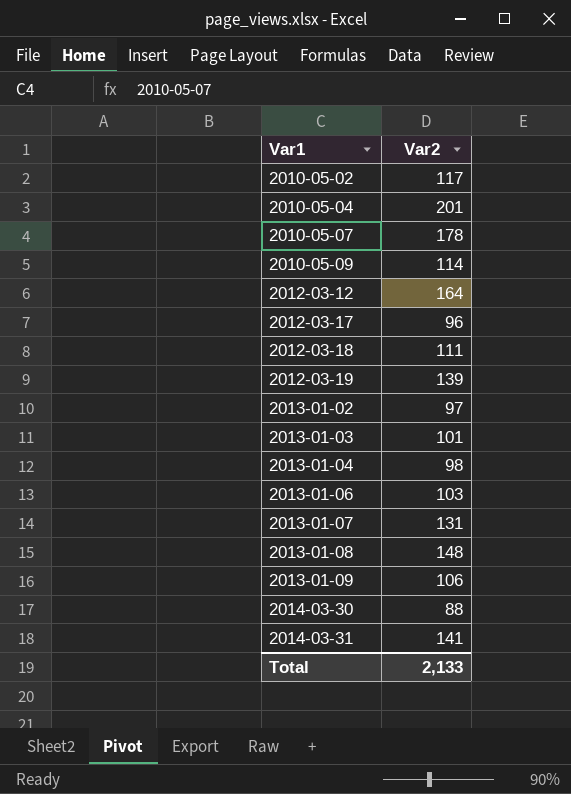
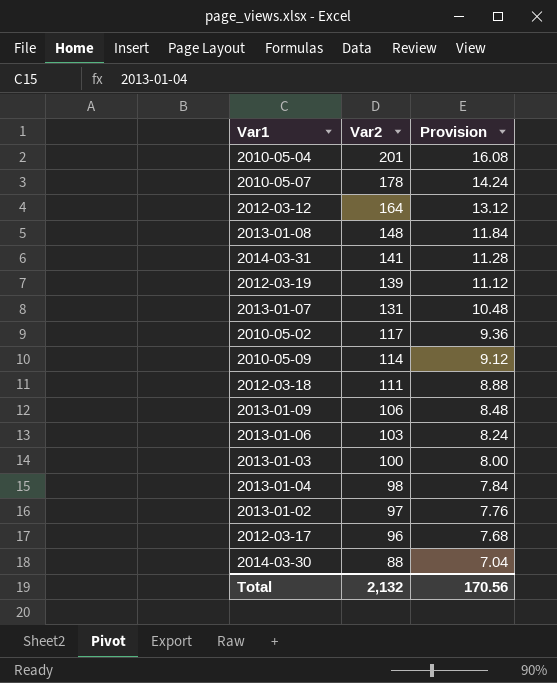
row order: Var1 ascending -> Var2 descending
column Provision | formula: none -> [Var2] * 0.08
2013-01-03 | Var2: 101 -> 100
Total | Var2: 2,133 -> 2,132

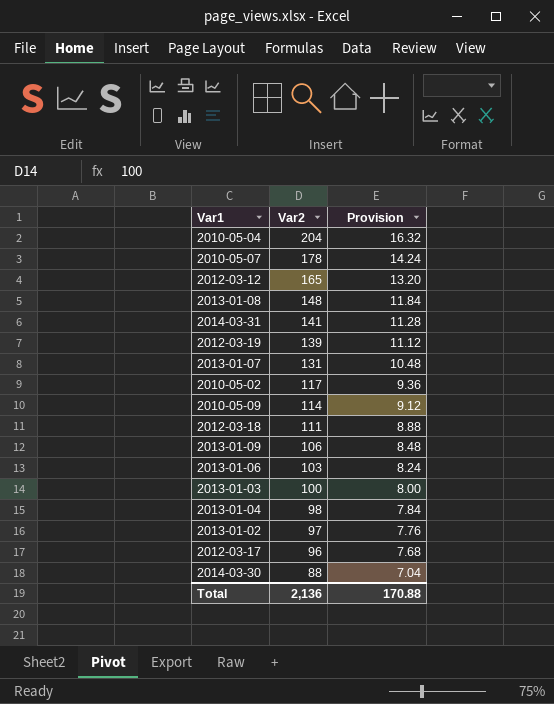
2010-05-04 | Var2: 201 -> 204
2010-05-04 | Provision: 16.08 -> 16.32
2012-03-12 | Var2: 164 -> 165
2012-03-12 | Provision: 13.12 -> 13.20
Total | Var2: 2,132 -> 2,136
Total | Provision: 170.56 -> 170.88

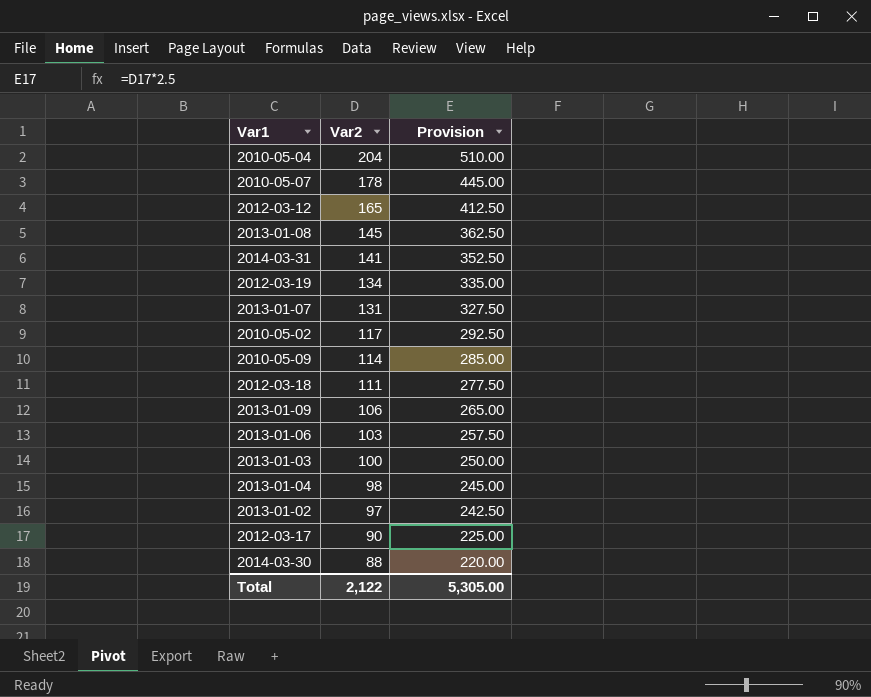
column Provision | formula: [Var2] * 0.08 -> [Var2] * 2.5
2013-01-08 | Var2: 148 -> 145
2012-03-19 | Var2: 139 -> 134
2012-03-17 | Var2: 96 -> 90
Total | Var2: 2,136 -> 2,122
Total | Provision: 170.88 -> 5,305.00

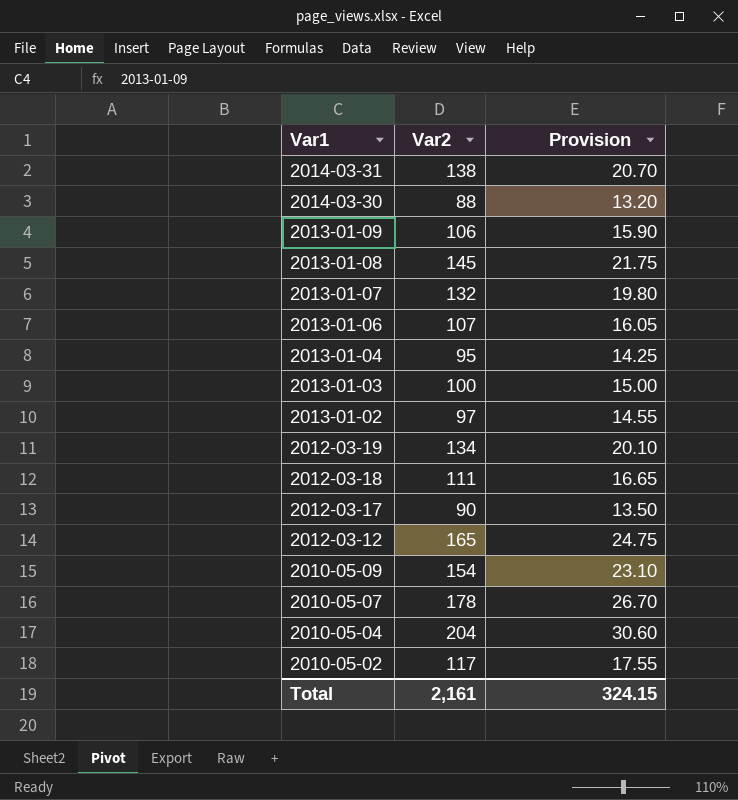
row order: Var2 descending -> Var1 descending
column Provision | formula: [Var2] * 2.5 -> [Var2] * 0.15
2014-03-31 | Var2: 141 -> 138
2013-01-07 | Var2: 131 -> 132
2013-01-06 | Var2: 103 -> 107
2013-01-04 | Var2: 98 -> 95
2010-05-09 | Var2: 114 -> 154
Total | Var2: 2,122 -> 2,161
Total | Provision: 5,305.00 -> 324.15

